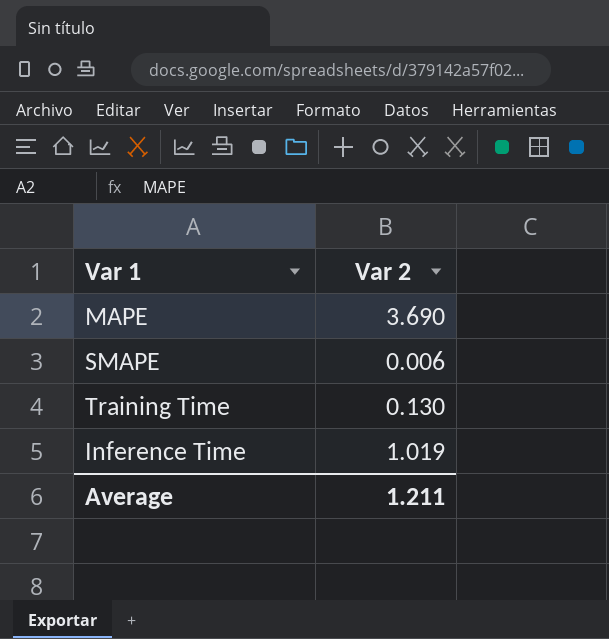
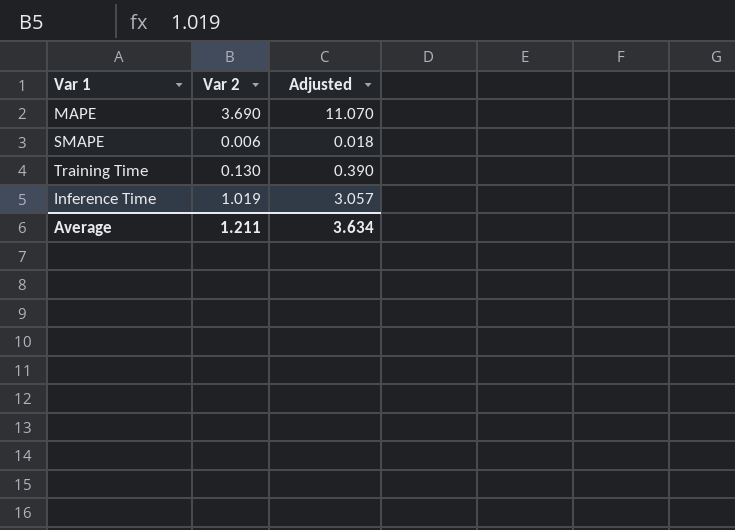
column Adjusted | formula: none -> [Var 2] * 3

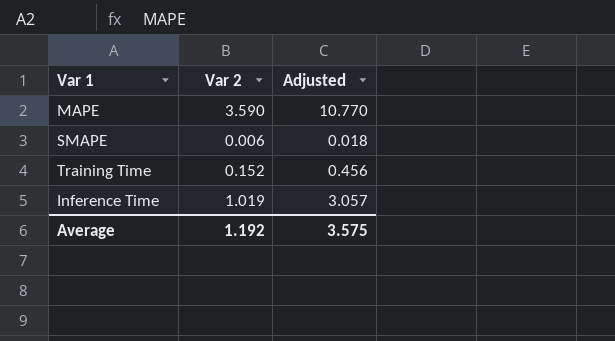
MAPE | Var 2: 3.690 -> 3.590
MAPE | Adjusted: 11.070 -> 10.770
Training Time | Var 2: 0.130 -> 0.152
Training Time | Adjusted: 0.390 -> 0.456
Average | Var 2: 1.211 -> 1.192
Average | Adjusted: 3.634 -> 3.575

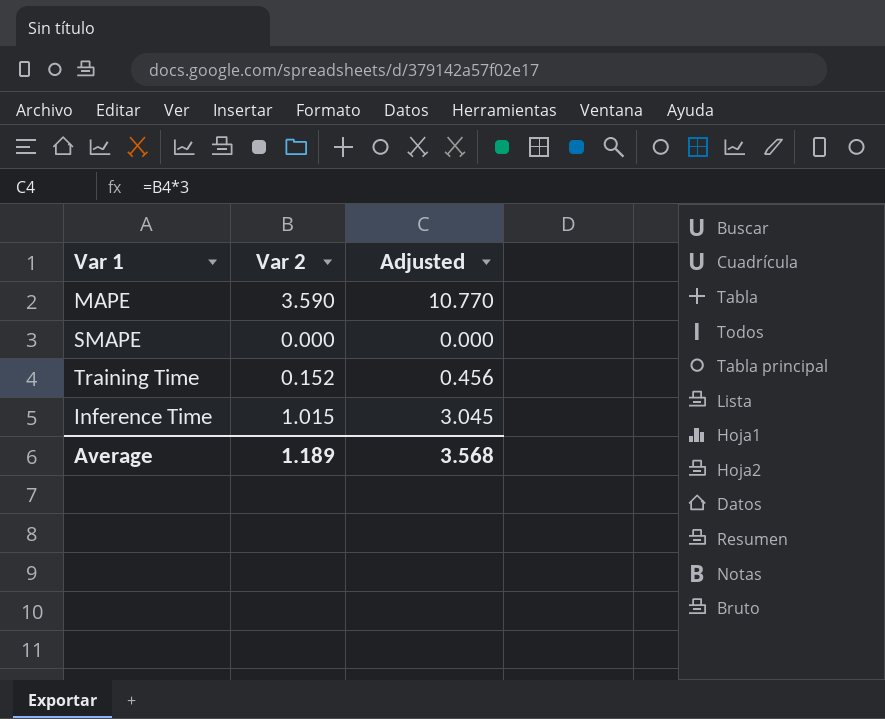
SMAPE | Var 2: 0.006 -> 0.000
SMAPE | Adjusted: 0.018 -> 0.000
Inference Time | Var 2: 1.019 -> 1.015
Inference Time | Adjusted: 3.057 -> 3.045
Average | Var 2: 1.192 -> 1.189
Average | Adjusted: 3.575 -> 3.568

